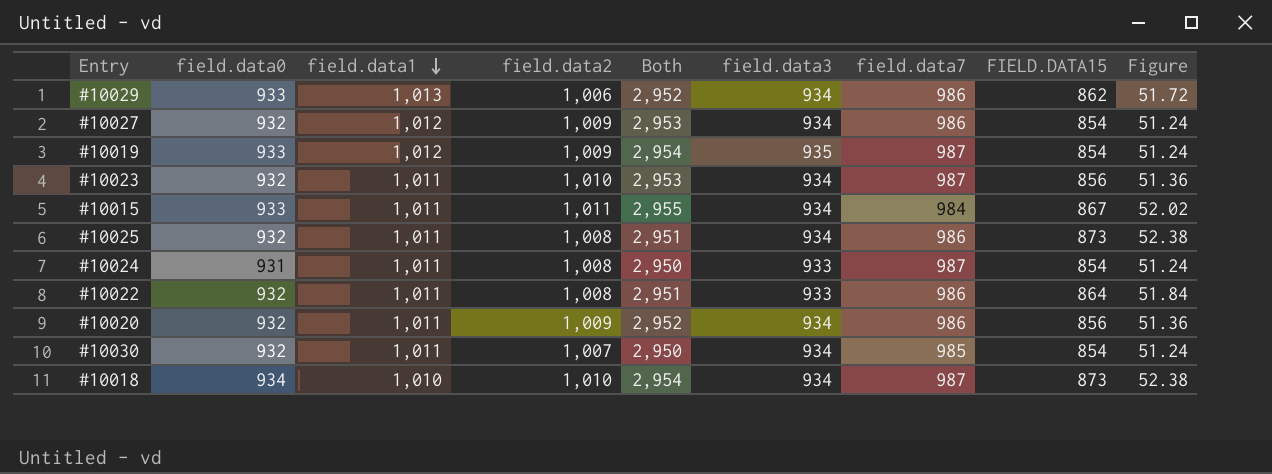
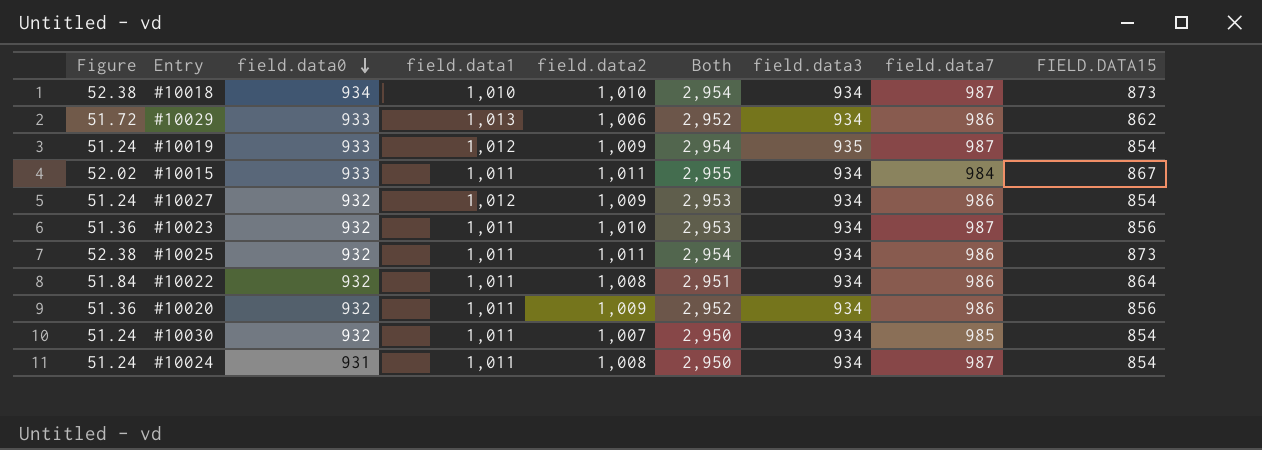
row order: field.data1 descending -> field.data0 descending
column Figure | position: 9 -> 1
#10025 | field.data2: 1,008 -> 1,011
#10025 | Both: 2,951 -> 2,954
#10022 | field.data3: 933 -> 934
#10024 | field.data3: 933 -> 934

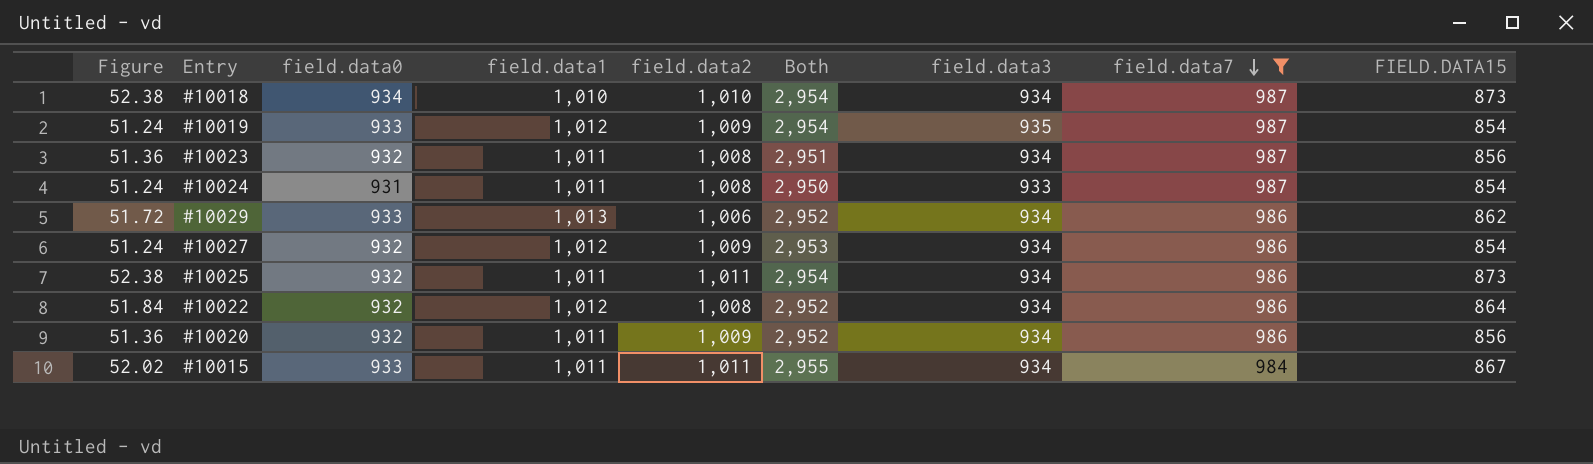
filter: none -> field.data7 != 985
row order: field.data0 descending -> field.data7 descending
#10023 | field.data2: 1,010 -> 1,008
#10023 | Both: 2,953 -> 2,951
#10024 | field.data3: 934 -> 933
#10022 | field.data1: 1,011 -> 1,012
#10022 | Both: 2,951 -> 2,952

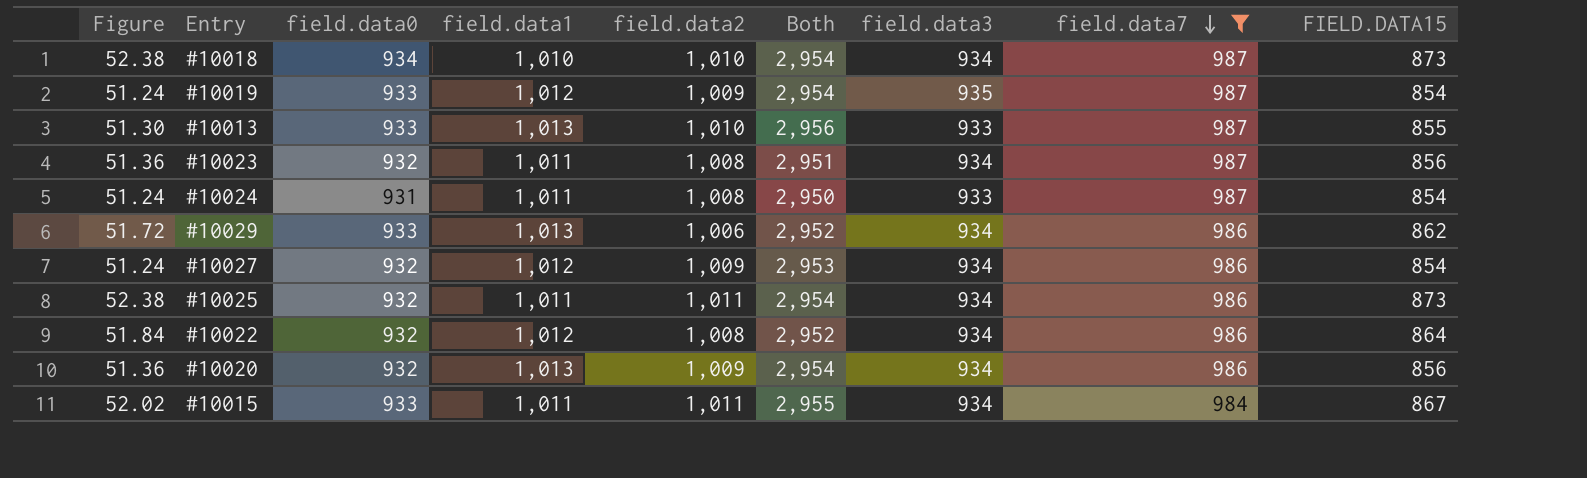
row #10013: none -> 51.30 | 933 | 1,013 | 1,010 | 2,956 | 933 | 987 | 855
#10020 | field.data1: 1,011 -> 1,013
#10020 | Both: 2,952 -> 2,954

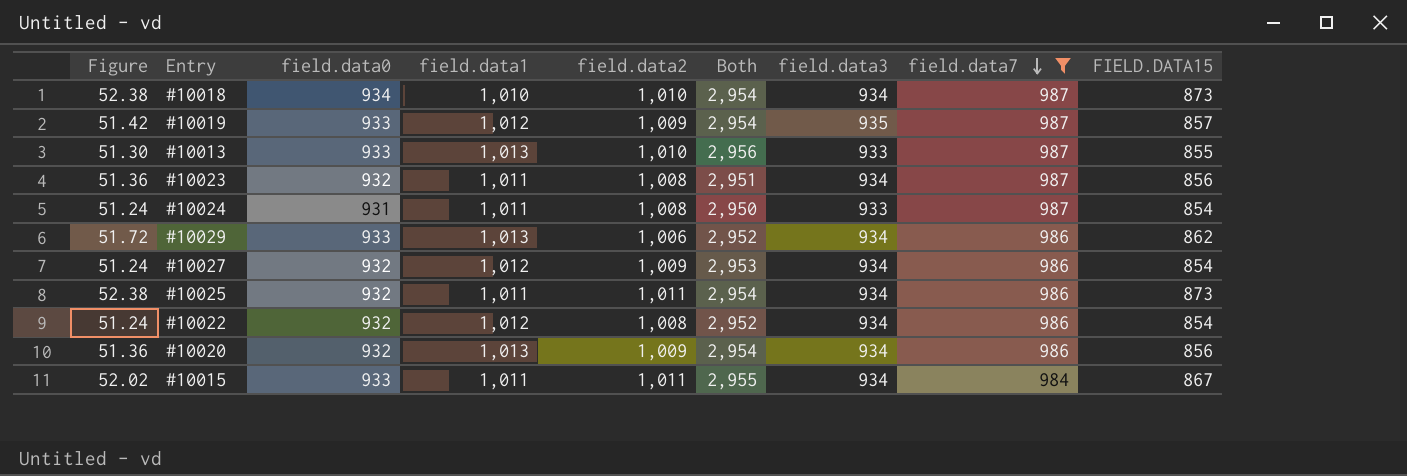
#10019 | Figure: 51.24 -> 51.42
#10019 | FIELD.DATA15: 854 -> 857
#10022 | Figure: 51.84 -> 51.24
#10022 | FIELD.DATA15: 864 -> 854

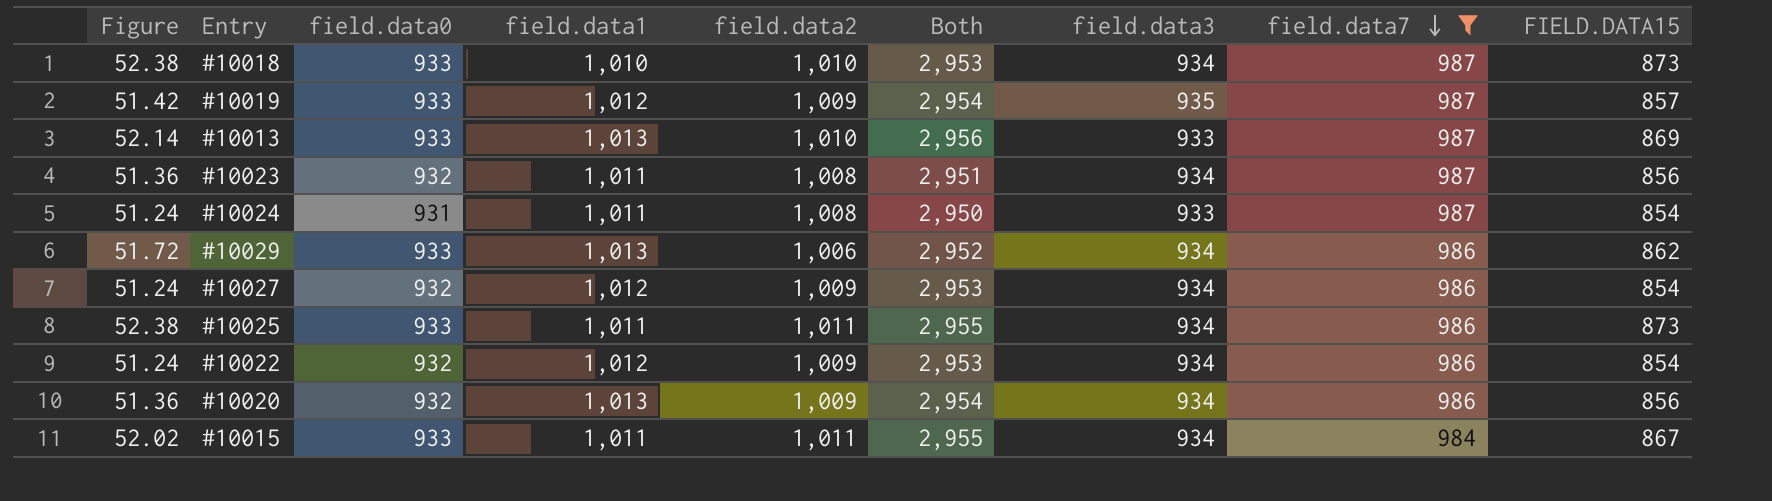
#10018 | field.data0: 934 -> 933
#10018 | Both: 2,954 -> 2,953
#10013 | Figure: 51.30 -> 52.14
#10013 | FIELD.DATA15: 855 -> 869
#10025 | field.data0: 932 -> 933
#10025 | Both: 2,954 -> 2,955
#10022 | field.data2: 1,008 -> 1,009
#10022 | Both: 2,952 -> 2,953

